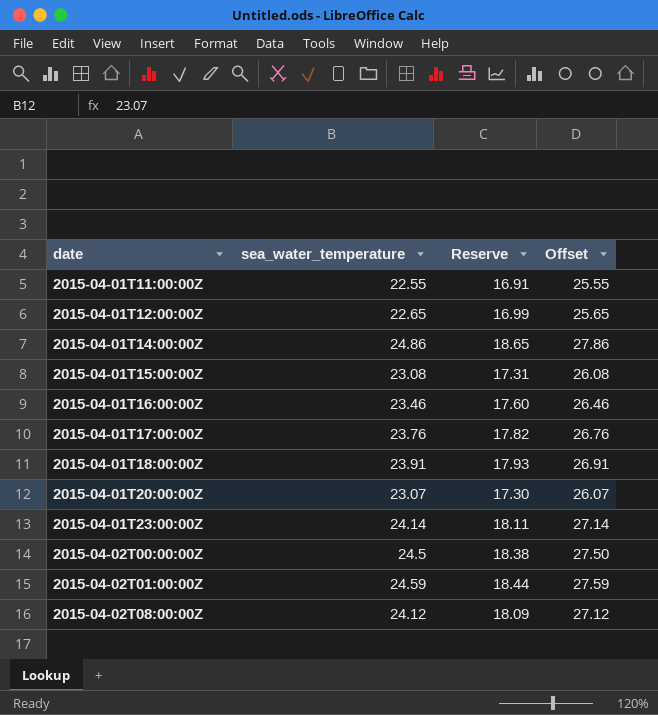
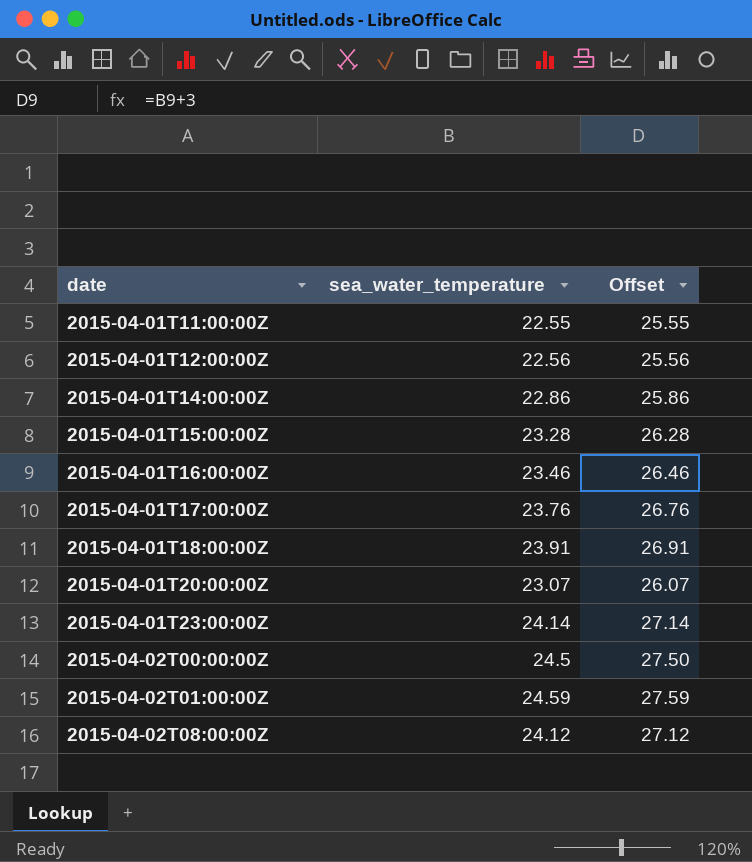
column Reserve | formula: [sea_water_temperature] * 0.75 -> none
2015-04-01T12:00:00Z | sea_water_temperature: 22.65 -> 22.56
2015-04-01T12:00:00Z | Offset: 25.65 -> 25.56
2015-04-01T14:00:00Z | sea_water_temperature: 24.86 -> 22.86
2015-04-01T14:00:00Z | Offset: 27.86 -> 25.86
2015-04-01T15:00:00Z | sea_water_temperature: 23.08 -> 23.28
2015-04-01T15:00:00Z | Offset: 26.08 -> 26.28

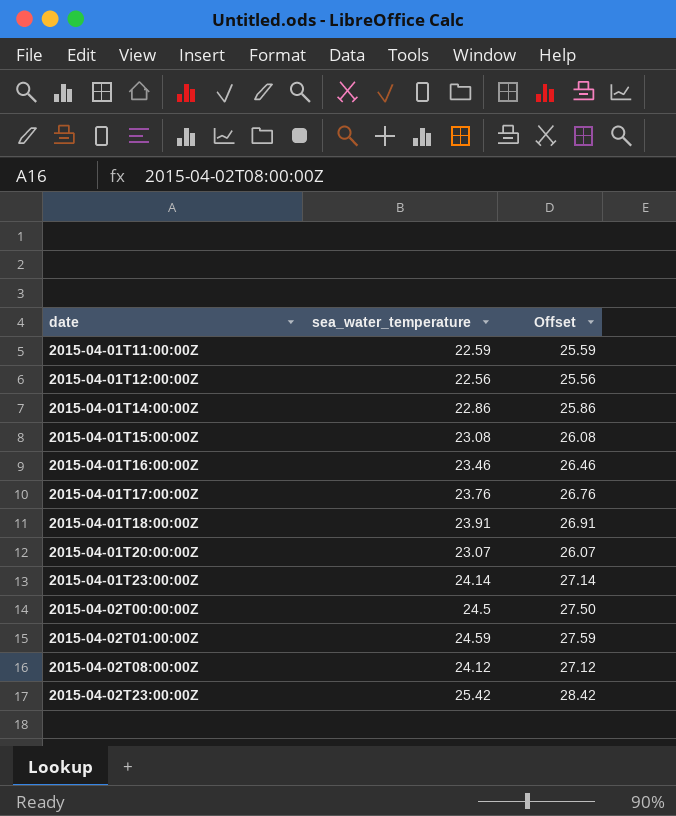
2015-04-01T11:00:00Z | sea_water_temperature: 22.55 -> 22.59
2015-04-01T11:00:00Z | Offset: 25.55 -> 25.59
2015-04-01T15:00:00Z | sea_water_temperature: 23.28 -> 23.08
2015-04-01T15:00:00Z | Offset: 26.28 -> 26.08
row 2015-04-02T23:00:00Z: none -> 25.42 | 28.42

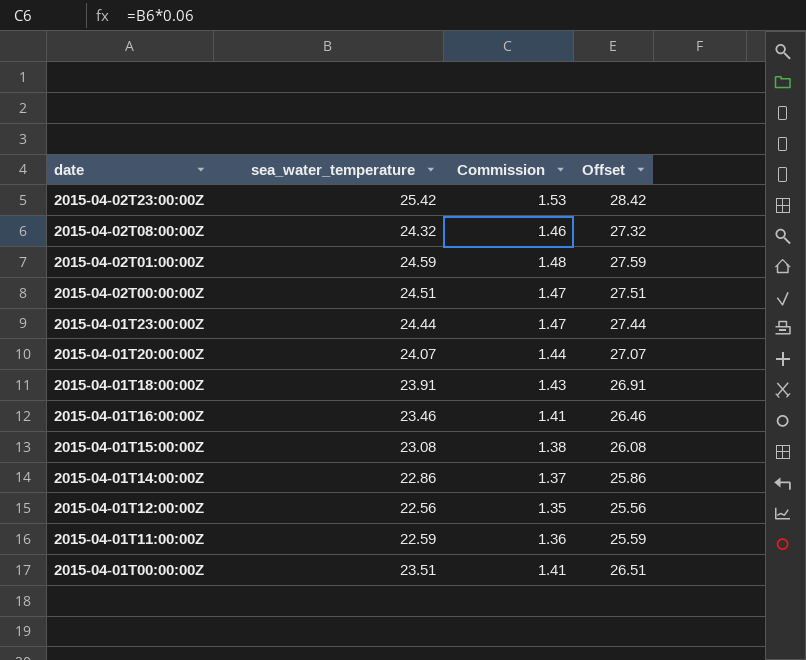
row order: date ascending -> date descending
column Commission | formula: none -> [sea_water_temperature] * 0.06
row 2015-04-01T17:00:00Z: 23.76 | 26.76 -> none
2015-04-02T08:00:00Z | sea_water_temperature: 24.12 -> 24.32
2015-04-02T08:00:00Z | Offset: 27.12 -> 27.32
2015-04-02T00:00:00Z | sea_water_temperature: 24.5 -> 24.51
2015-04-02T00:00:00Z | Offset: 27.50 -> 27.51
2015-04-01T23:00:00Z | sea_water_temperature: 24.14 -> 24.44
2015-04-01T23:00:00Z | Offset: 27.14 -> 27.44
2015-04-01T20:00:00Z | sea_water_temperature: 23.07 -> 24.07
2015-04-01T20:00:00Z | Offset: 26.07 -> 27.07
row 2015-04-01T00:00:00Z: none -> 23.51 | 1.41 | 26.51

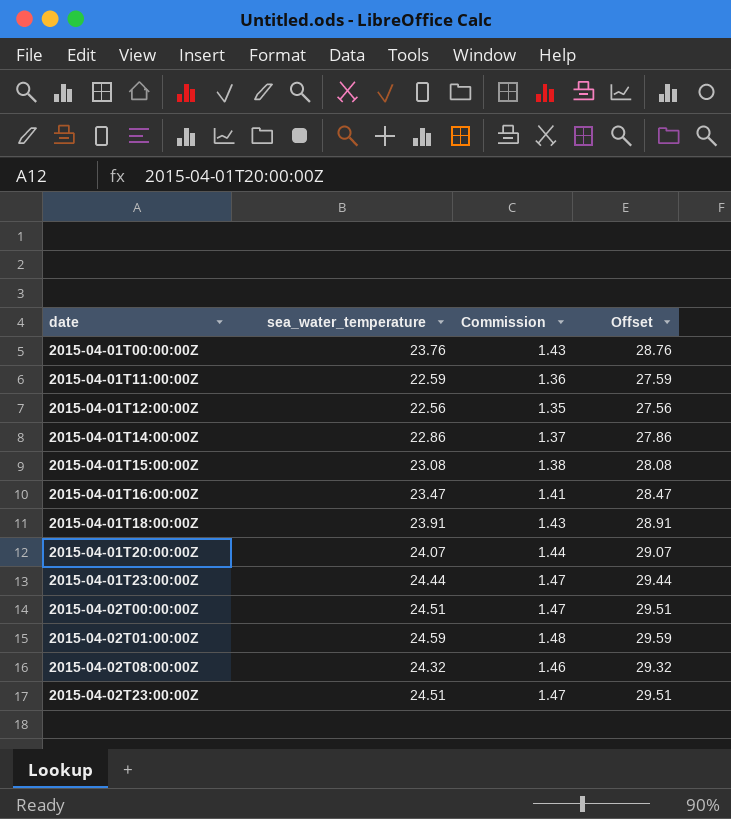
row order: date descending -> date ascending
column Offset | formula: [sea_water_temperature] + 3 -> [sea_water_temperature] + 5
2015-04-01T00:00:00Z | sea_water_temperature: 23.51 -> 23.76
2015-04-01T00:00:00Z | Commission: 1.41 -> 1.43
2015-04-01T16:00:00Z | sea_water_temperature: 23.46 -> 23.47
2015-04-02T23:00:00Z | sea_water_temperature: 25.42 -> 24.51
2015-04-02T23:00:00Z | Commission: 1.53 -> 1.47

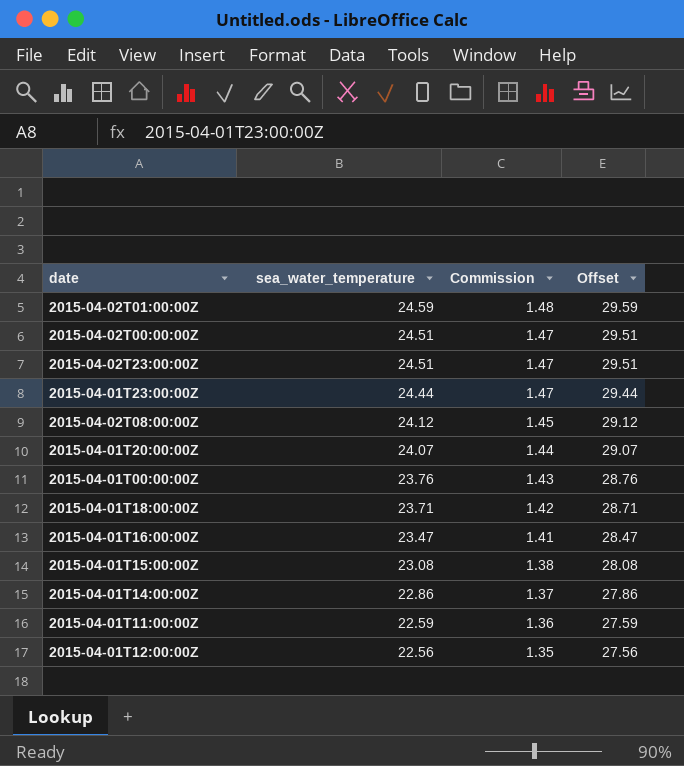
row order: date ascending -> sea_water_temperature descending
2015-04-02T08:00:00Z | sea_water_temperature: 24.32 -> 24.12
2015-04-02T08:00:00Z | Commission: 1.46 -> 1.45
2015-04-02T08:00:00Z | Offset: 29.32 -> 29.12
2015-04-01T18:00:00Z | sea_water_temperature: 23.91 -> 23.71
2015-04-01T18:00:00Z | Commission: 1.43 -> 1.42
2015-04-01T18:00:00Z | Offset: 28.91 -> 28.71

